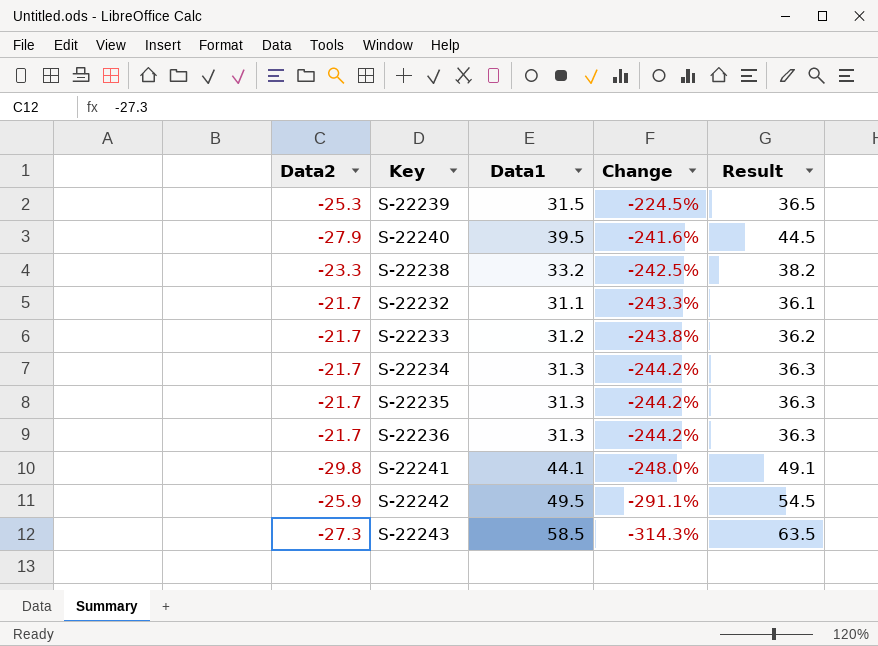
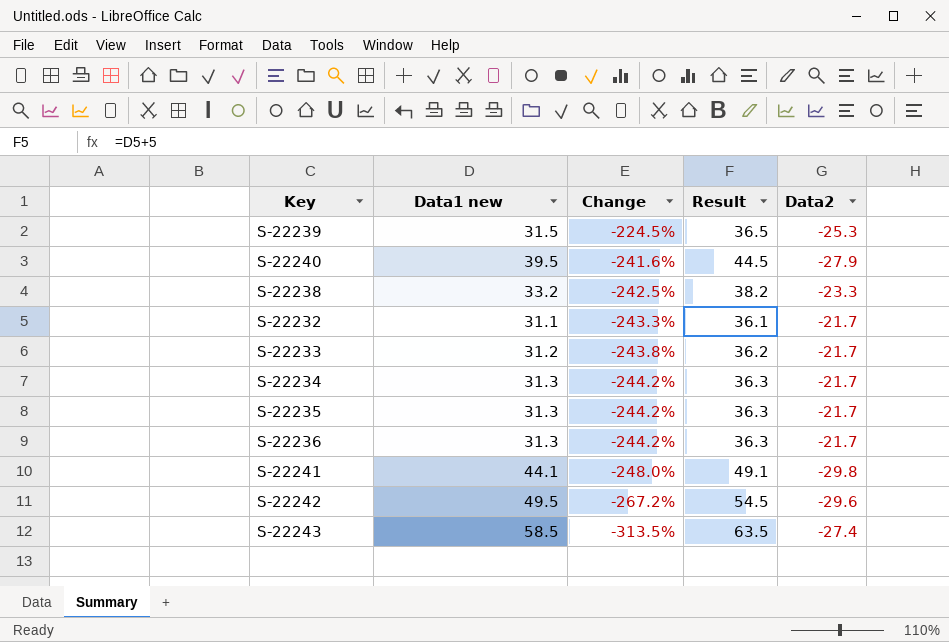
column name: Data1 -> Data1 new
column Data2 | position: 1 -> 5
S-22242 | Change: -291.1% -> -267.2%
S-22242 | Data2: -25.9 -> -29.6
S-22243 | Change: -314.3% -> -313.5%
S-22243 | Data2: -27.3 -> -27.4

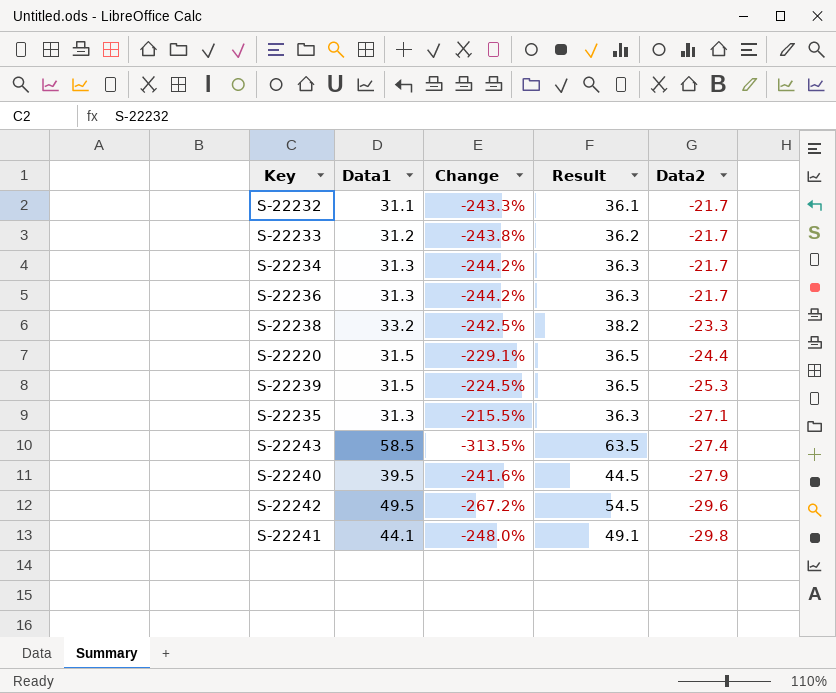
row order: Change descending -> Data2 descending
column name: Data1 new -> Data1
row S-22220: none -> 31.5 | -229.1% | 36.5 | -24.4
S-22235 | Change: -244.2% -> -215.5%
S-22235 | Data2: -21.7 -> -27.1

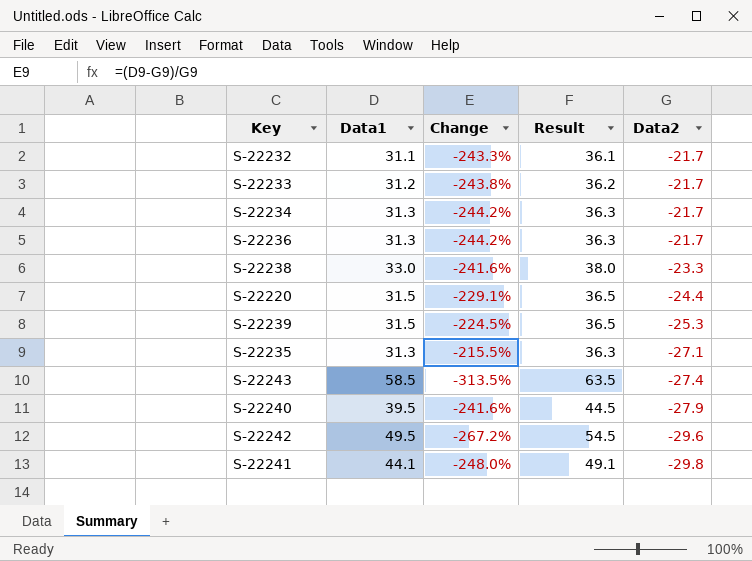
S-22238 | Data1: 33.2 -> 33.0
S-22238 | Change: -242.5% -> -241.6%
S-22238 | Result: 38.2 -> 38.0

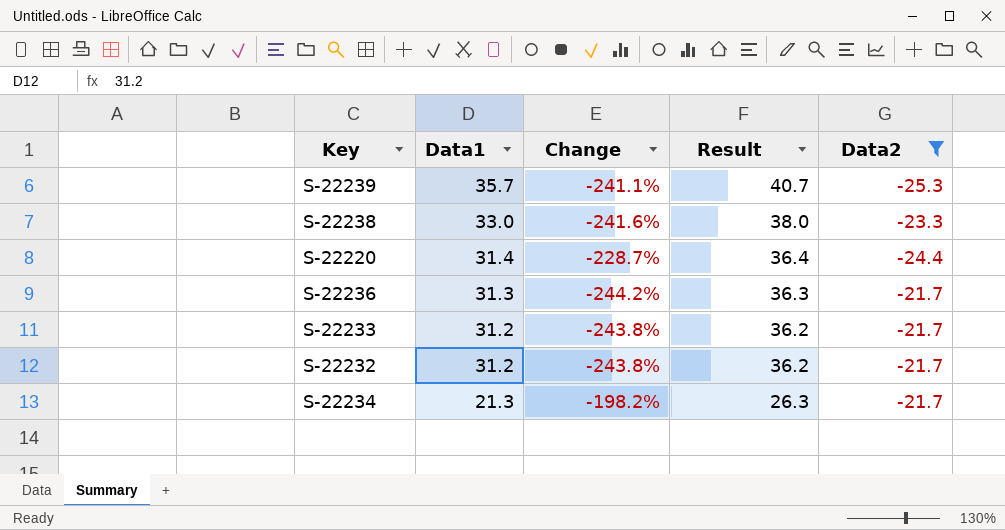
filter: none -> Data2 >= -25.3
row order: Data2 descending -> Data1 descending
S-22239 | Data1: 31.5 -> 35.7
S-22239 | Change: -224.5% -> -241.1%
S-22239 | Result: 36.5 -> 40.7
S-22220 | Data1: 31.5 -> 31.4
S-22220 | Change: -229.1% -> -228.7%
S-22220 | Result: 36.5 -> 36.4
S-22232 | Data1: 31.1 -> 31.2
S-22232 | Change: -243.3% -> -243.8%
S-22232 | Result: 36.1 -> 36.2
S-22234 | Data1: 31.3 -> 21.3
S-22234 | Change: -244.2% -> -198.2%
S-22234 | Result: 36.3 -> 26.3

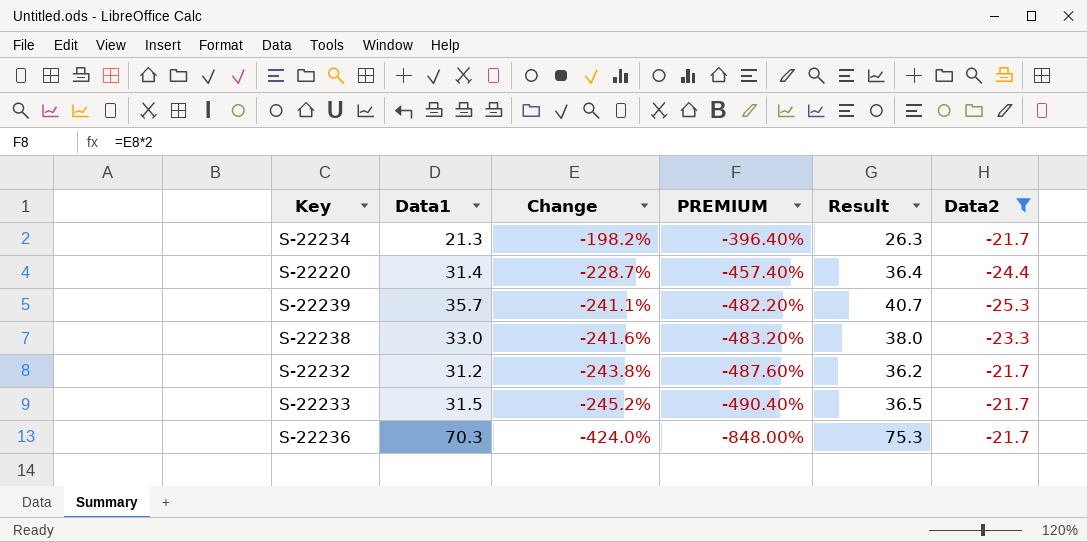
row order: Data1 descending -> Change descending
column PREMIUM | formula: none -> [Change] * 2
S-22233 | Data1: 31.2 -> 31.5
S-22233 | Change: -243.8% -> -245.2%
S-22233 | Result: 36.2 -> 36.5
S-22236 | Data1: 31.3 -> 70.3
S-22236 | Change: -244.2% -> -424.0%
S-22236 | Result: 36.3 -> 75.3

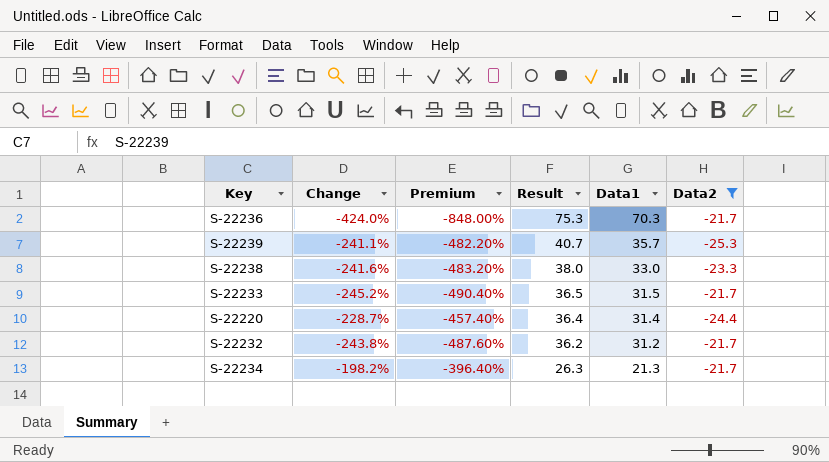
row order: Change descending -> Result descending
column name: PREMIUM -> Premium
column Data1 | position: 2 -> 5

